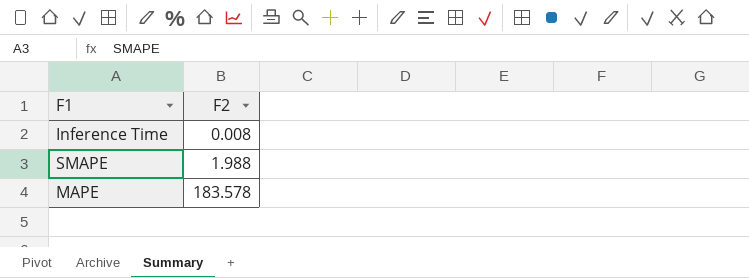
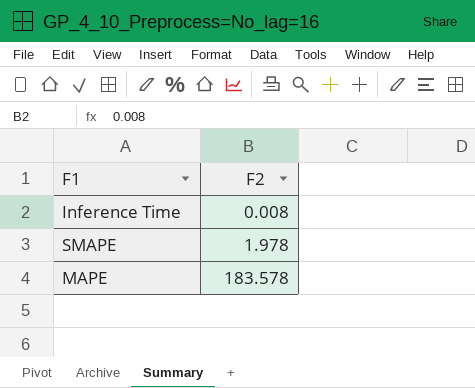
SMAPE | F2: 1.988 -> 1.978

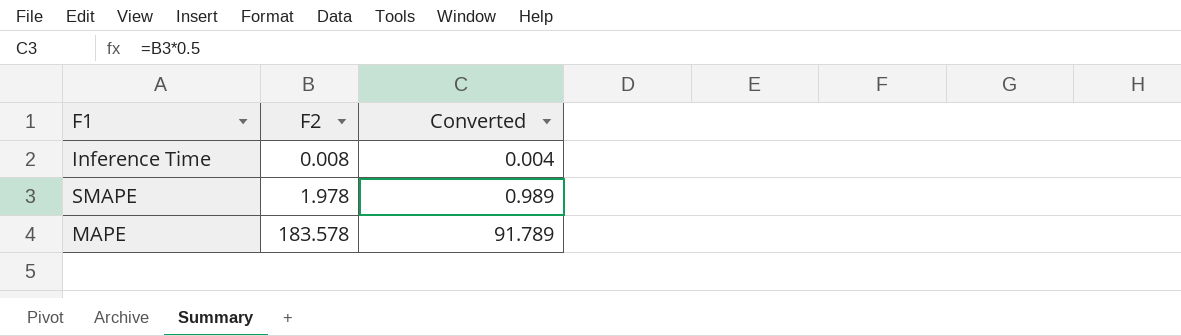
column Converted | formula: none -> [F2] * 0.5

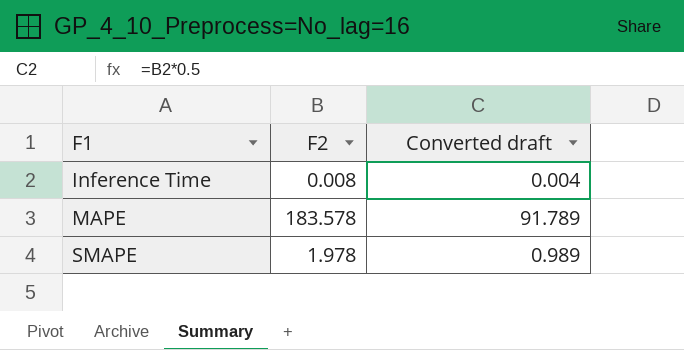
row order: F2 ascending -> F1 ascending
column name: Converted -> Converted draft

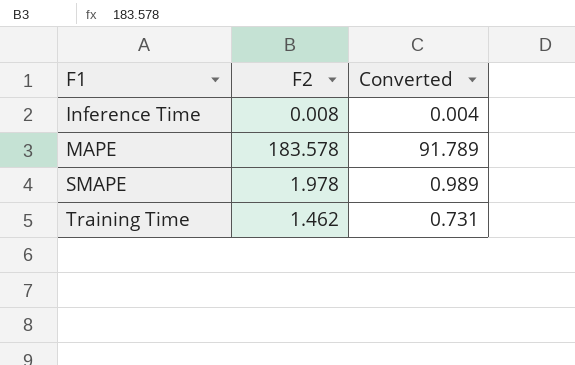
column name: Converted draft -> Converted
row Training Time: none -> 1.462 | 0.731

